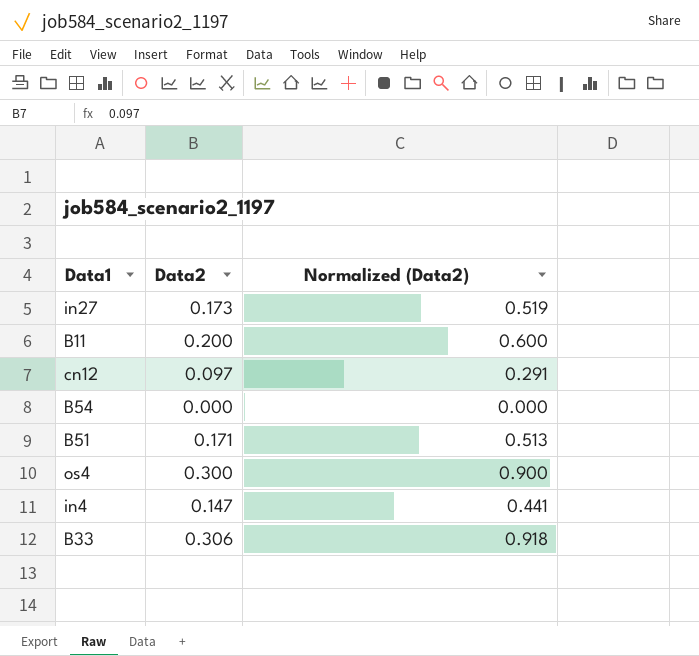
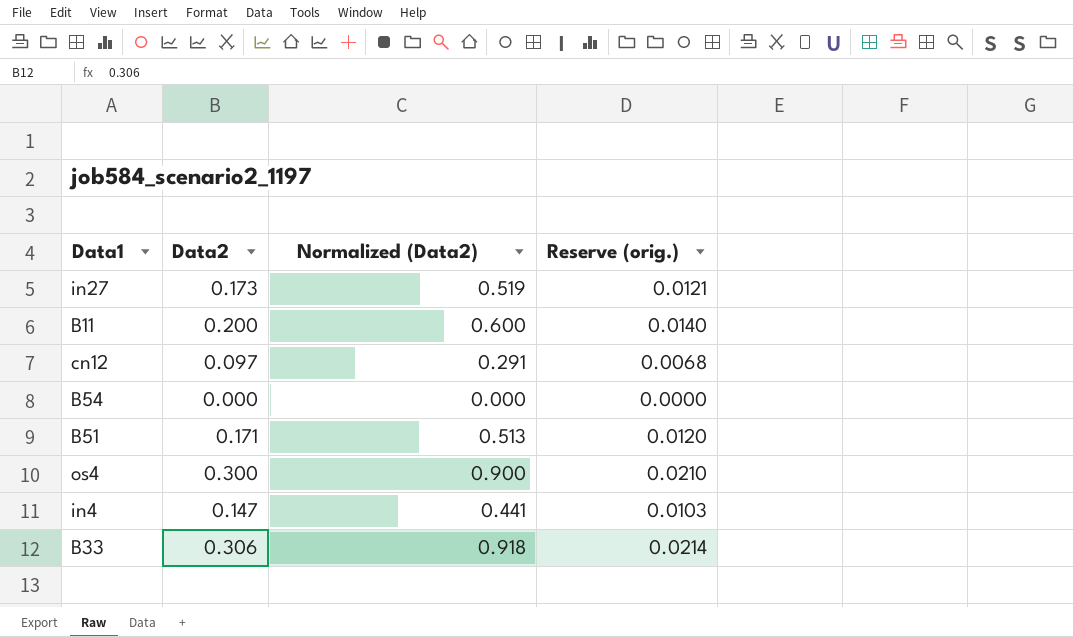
column Reserve (orig.) | formula: none -> [Data2] * 0.07

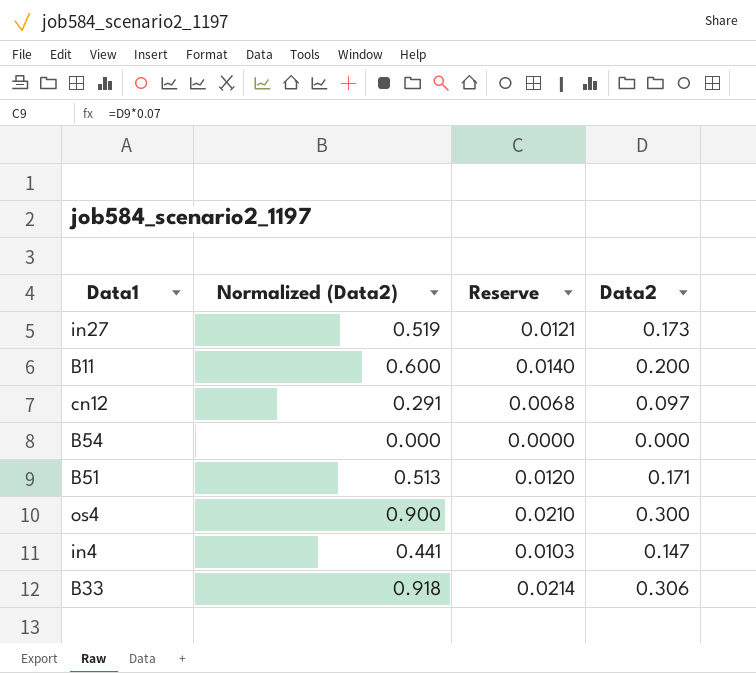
column name: Reserve (orig.) -> Reserve
column Data2 | position: 2 -> 4

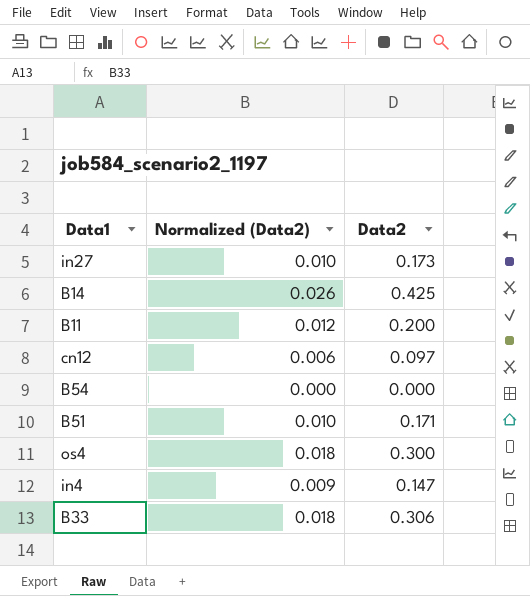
column Reserve | formula: [Data2] * 0.07 -> none
column Normalized (Data2) | formula: [Data2] * 3 -> [Data2] * 0.06
row B14: none -> 0.026 | 0.425

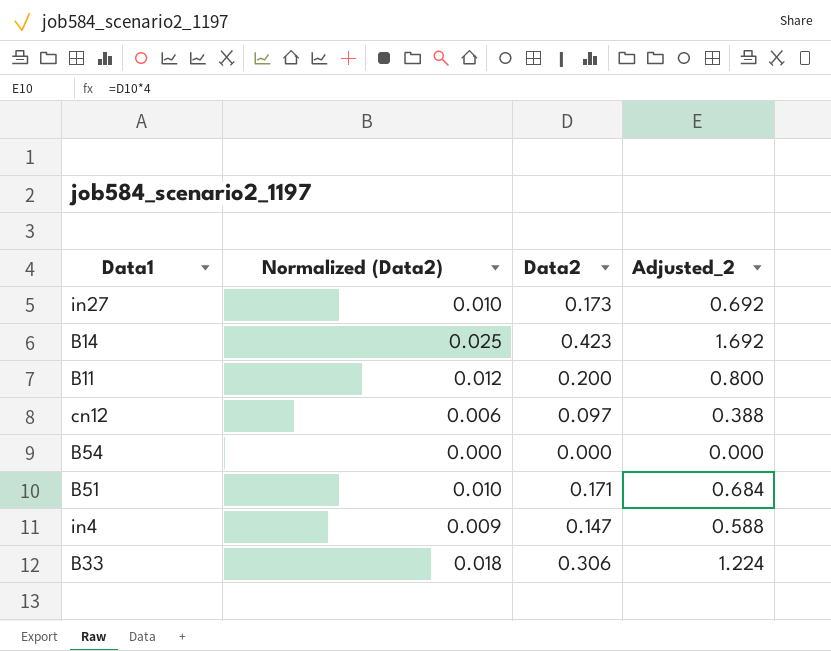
column Adjusted_2 | formula: none -> [Data2] * 4
row os4: 0.018 | 0.300 -> none
B14 | Normalized (Data2): 0.026 -> 0.025
B14 | Data2: 0.425 -> 0.423

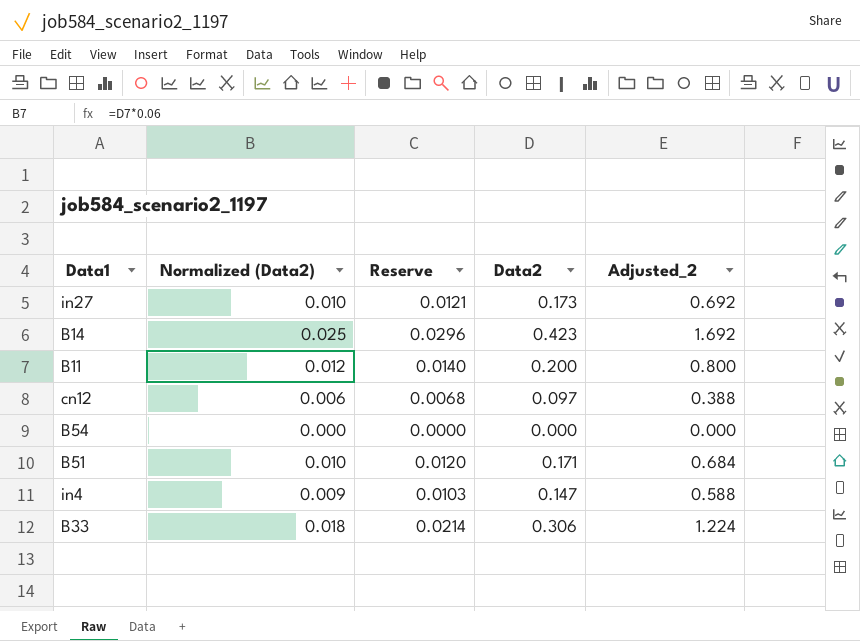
column Reserve | formula: none -> [Data2] * 0.07

